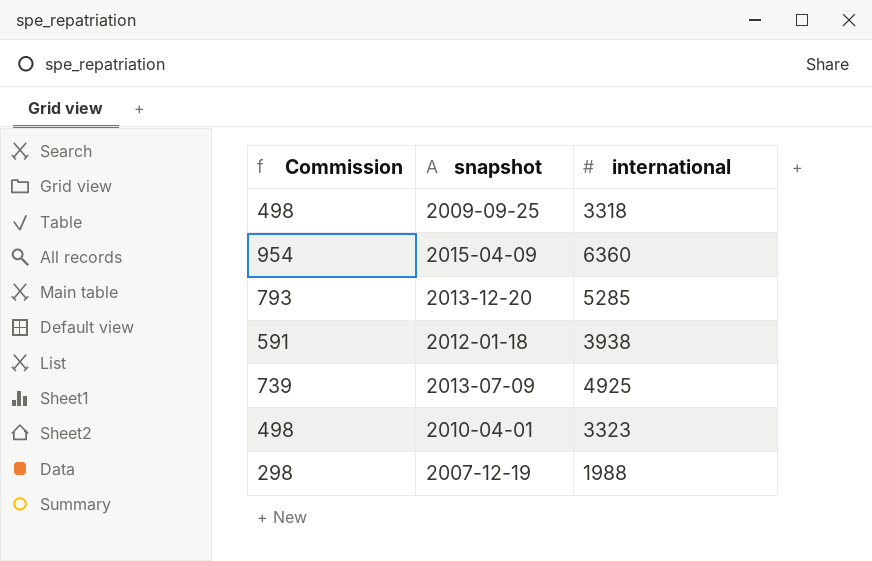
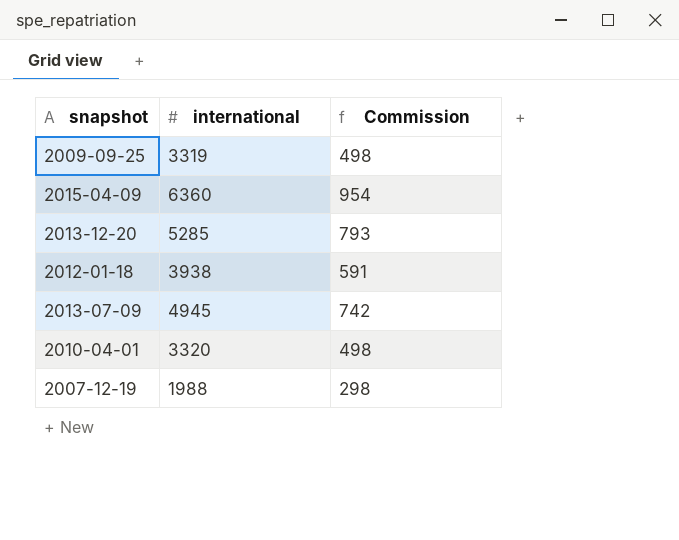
column Commission | position: 1 -> 3
2009-09-25 | international: 3318 -> 3319
2013-07-09 | international: 4925 -> 4945
2013-07-09 | Commission: 739 -> 742
2010-04-01 | international: 3323 -> 3320

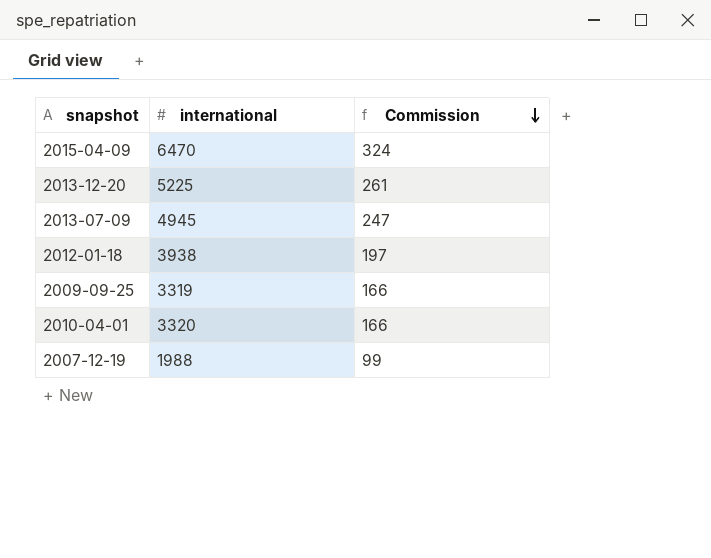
row order: none -> Commission descending
column Commission | formula: [international] * 0.15 -> [international] * 0.05
2015-04-09 | international: 6360 -> 6470
2013-12-20 | international: 5285 -> 5225

